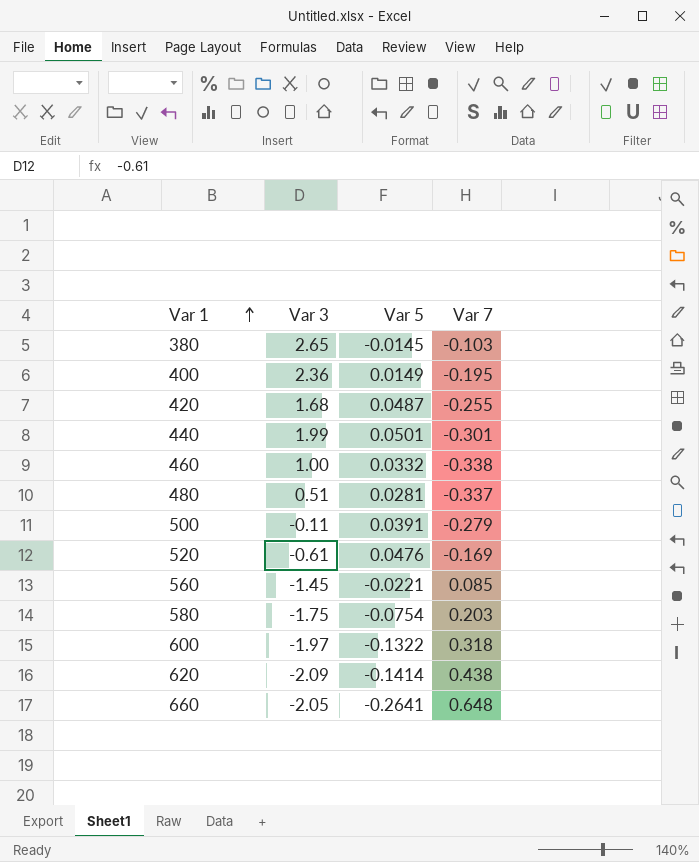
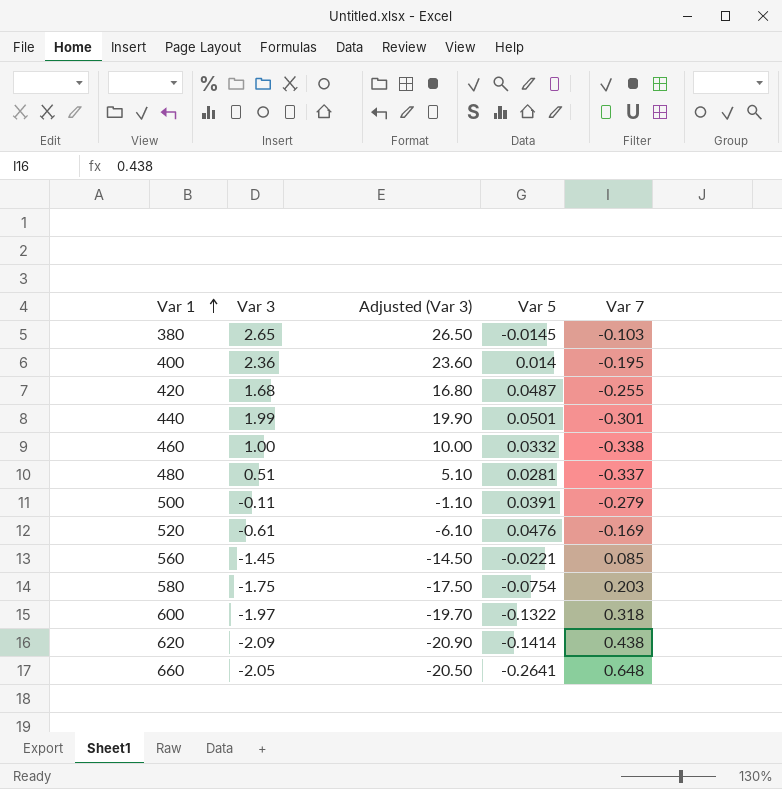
column Adjusted (Var 3) | formula: none -> [Var 3] * 10
400 | Var 5: 0.0149 -> 0.014

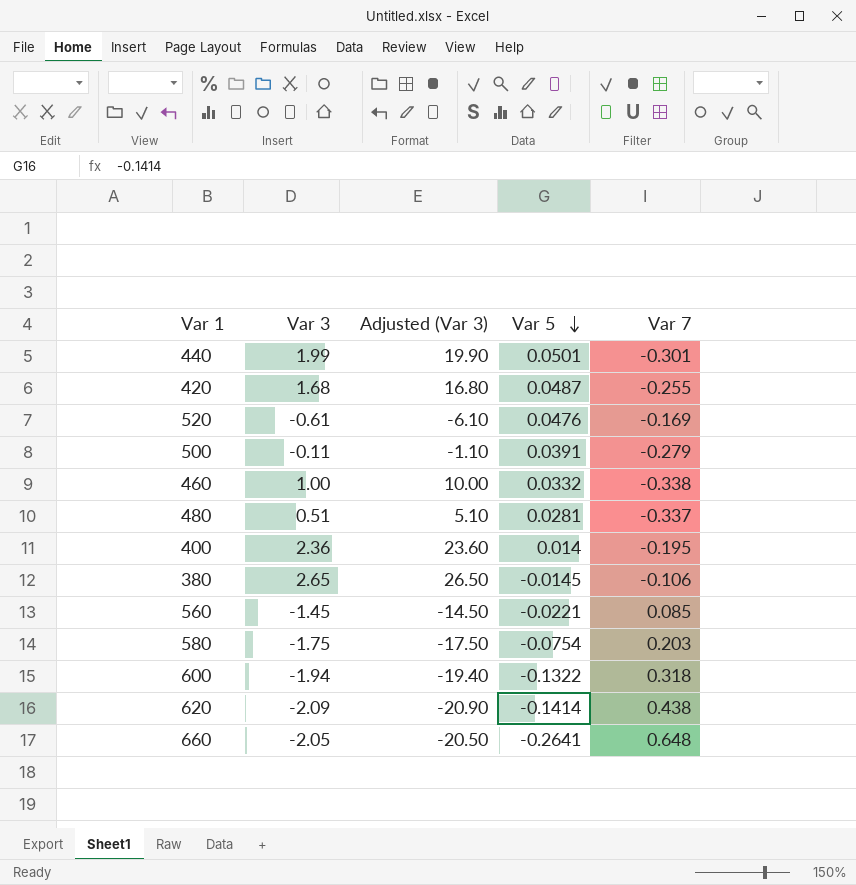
row order: Var 1 ascending -> Var 5 descending
380 | Var 7: -0.103 -> -0.106
600 | Var 3: -1.97 -> -1.94
600 | Adjusted (Var 3): -19.70 -> -19.40

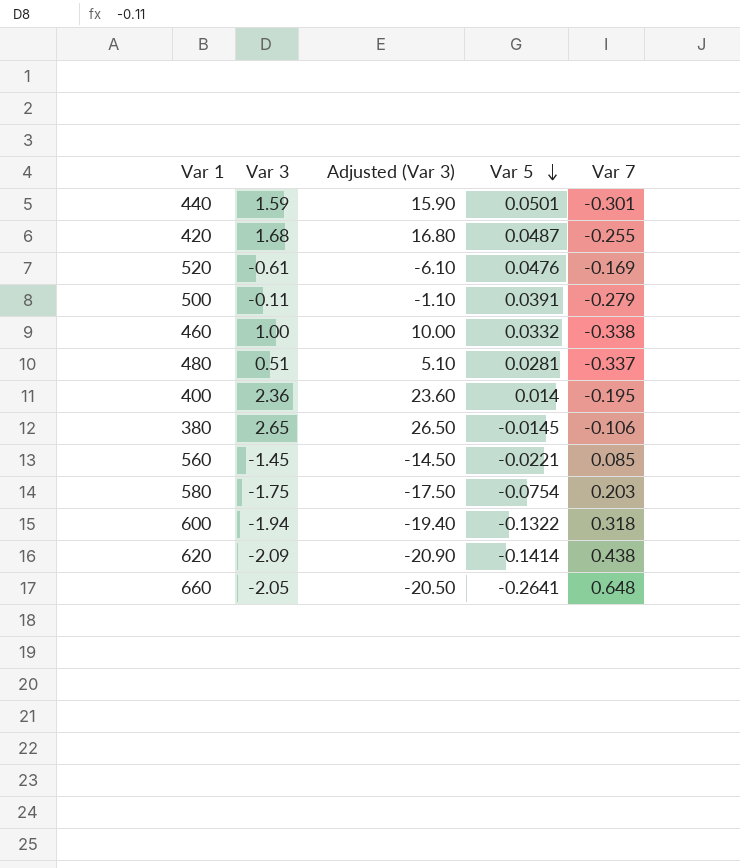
440 | Var 3: 1.99 -> 1.59
440 | Adjusted (Var 3): 19.90 -> 15.90

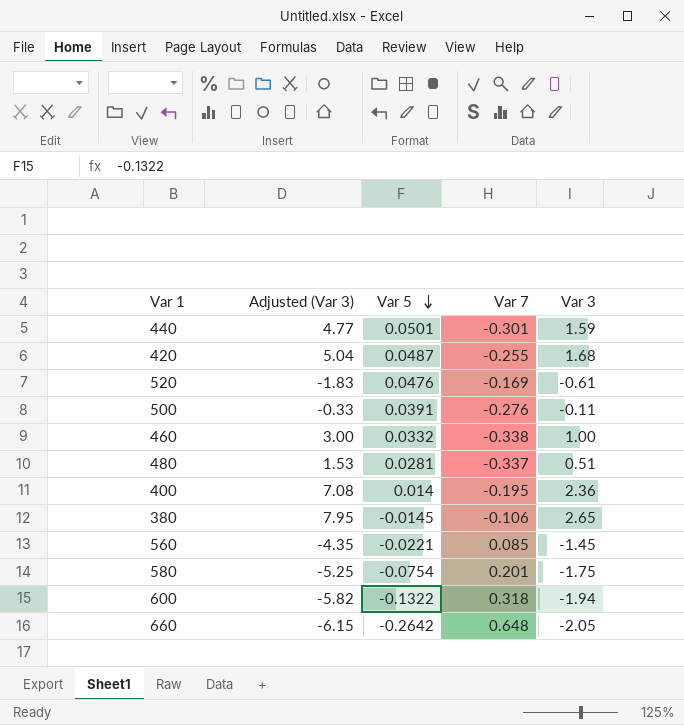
column Adjusted (Var 3) | formula: [Var 3] * 10 -> [Var 3] * 3
column Var 3 | position: 2 -> 5
row 620: -2.09 | -20.90 | -0.1414 | 0.438 -> none
500 | Var 7: -0.279 -> -0.276
580 | Var 7: 0.203 -> 0.201
660 | Var 5: -0.2641 -> -0.2642

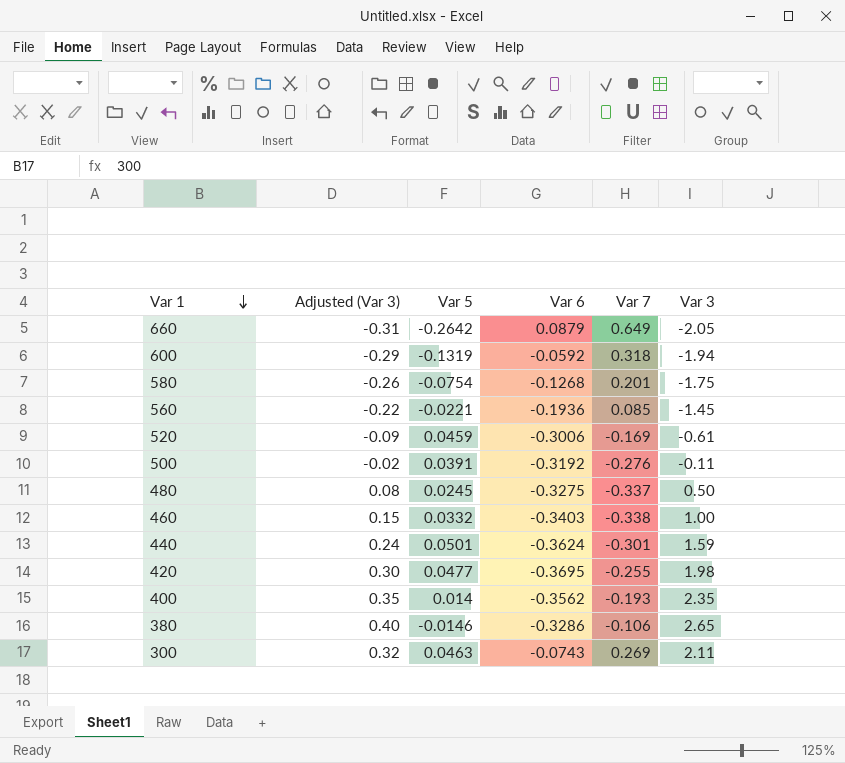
row order: Var 5 descending -> Var 1 descending
column Adjusted (Var 3) | formula: [Var 3] * 3 -> [Var 3] * 0.15
column Var 6 | position: none -> 4
660 | Var 7: 0.648 -> 0.649
600 | Var 5: -0.1322 -> -0.1319
520 | Var 5: 0.0476 -> 0.0459
480 | Var 5: 0.0281 -> 0.0245
480 | Var 3: 0.51 -> 0.50
420 | Var 5: 0.0487 -> 0.0477
420 | Var 3: 1.68 -> 1.98
400 | Var 7: -0.195 -> -0.193
400 | Var 3: 2.36 -> 2.35
380 | Var 5: -0.0145 -> -0.0146
row 300: none -> 0.32 | 0.0463 | -0.0743 | 0.269 | 2.11

